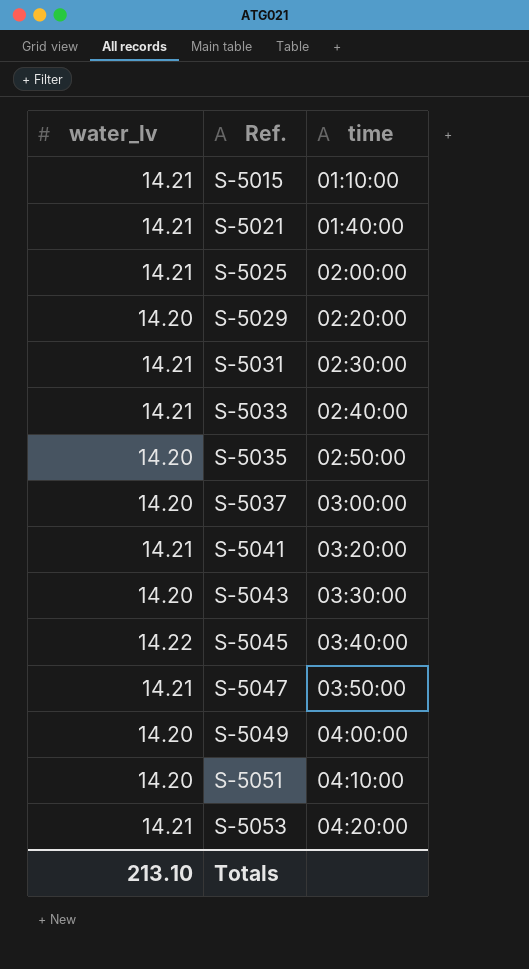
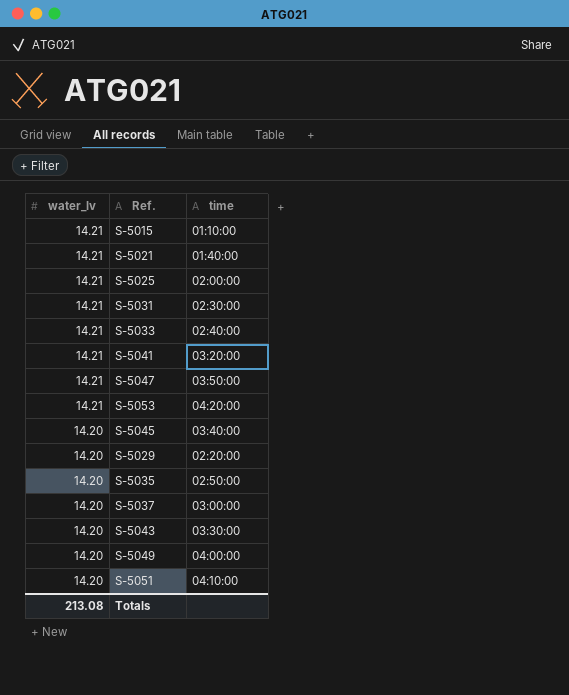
row order: Ref. ascending -> water_lv descending
S-5045 | water_lv: 14.22 -> 14.20
Totals | water_lv: 213.10 -> 213.08

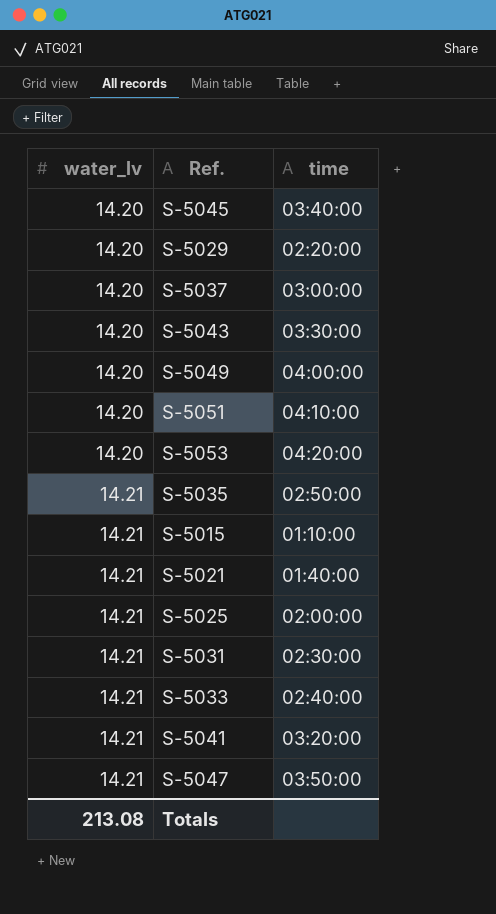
row order: water_lv descending -> water_lv ascending
S-5053 | water_lv: 14.21 -> 14.20
S-5035 | water_lv: 14.20 -> 14.21

